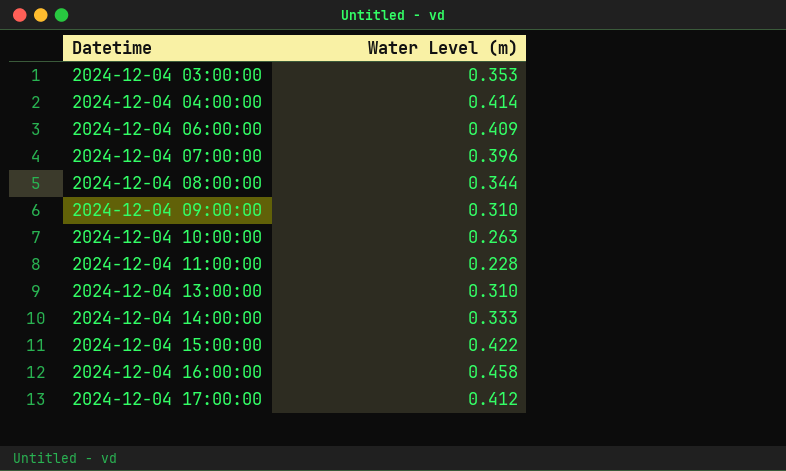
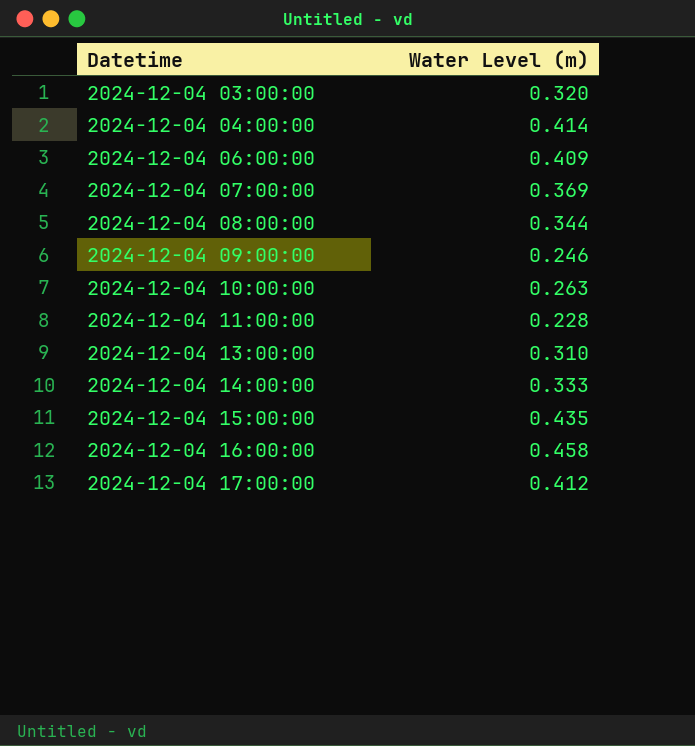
2024-12-04 03:00:00 | Water Level (m): 0.353 -> 0.320
2024-12-04 07:00:00 | Water Level (m): 0.396 -> 0.369
2024-12-04 09:00:00 | Water Level (m): 0.310 -> 0.246
2024-12-04 15:00:00 | Water Level (m): 0.422 -> 0.435

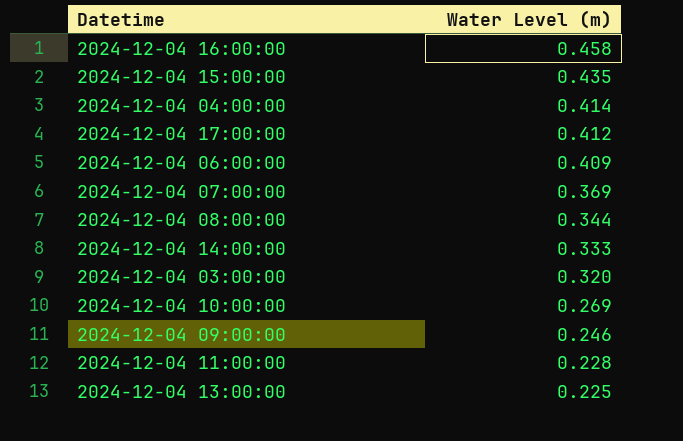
row order: Datetime ascending -> Water Level (m) descending
2024-12-04 10:00:00 | Water Level (m): 0.263 -> 0.269
2024-12-04 13:00:00 | Water Level (m): 0.310 -> 0.225

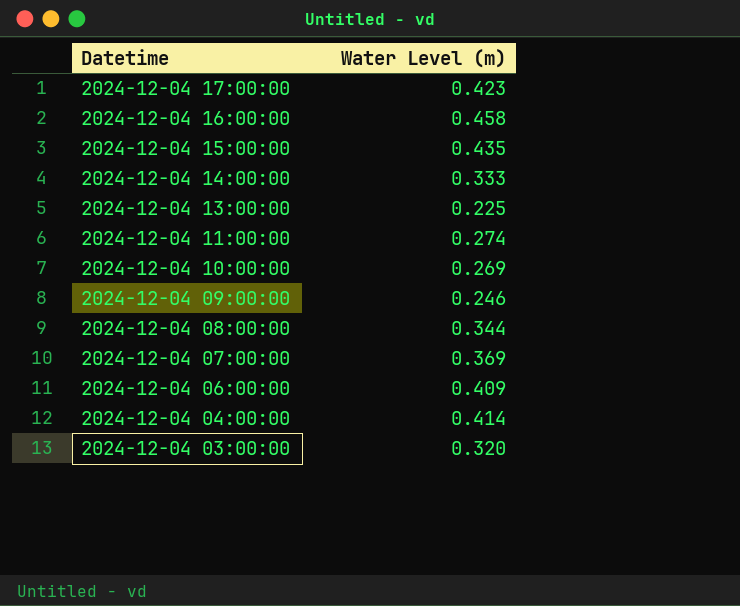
row order: Water Level (m) descending -> Datetime descending
2024-12-04 17:00:00 | Water Level (m): 0.412 -> 0.423
2024-12-04 11:00:00 | Water Level (m): 0.228 -> 0.274

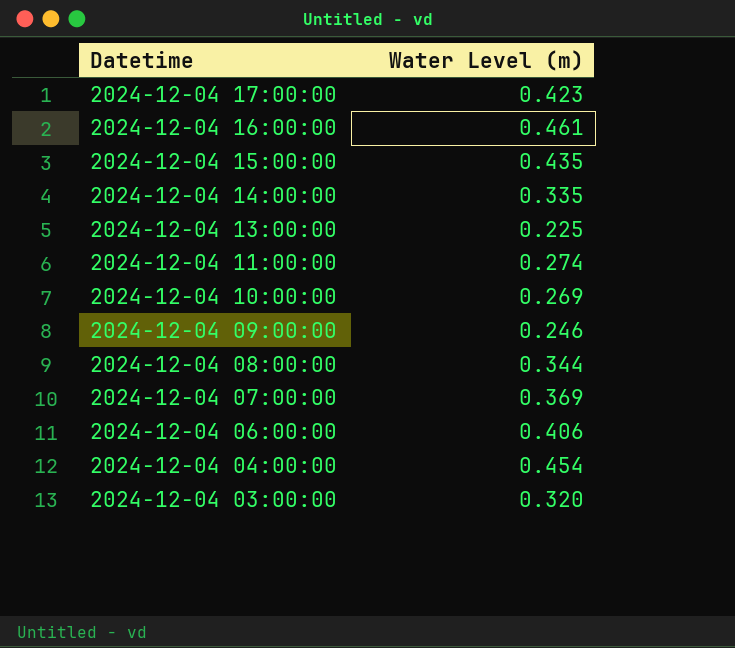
2024-12-04 16:00:00 | Water Level (m): 0.458 -> 0.461
2024-12-04 14:00:00 | Water Level (m): 0.333 -> 0.335
2024-12-04 06:00:00 | Water Level (m): 0.409 -> 0.406
2024-12-04 04:00:00 | Water Level (m): 0.414 -> 0.454

